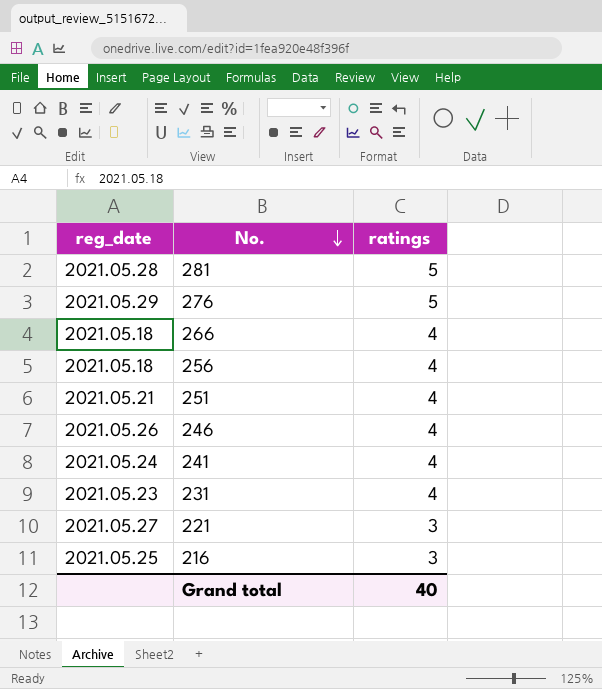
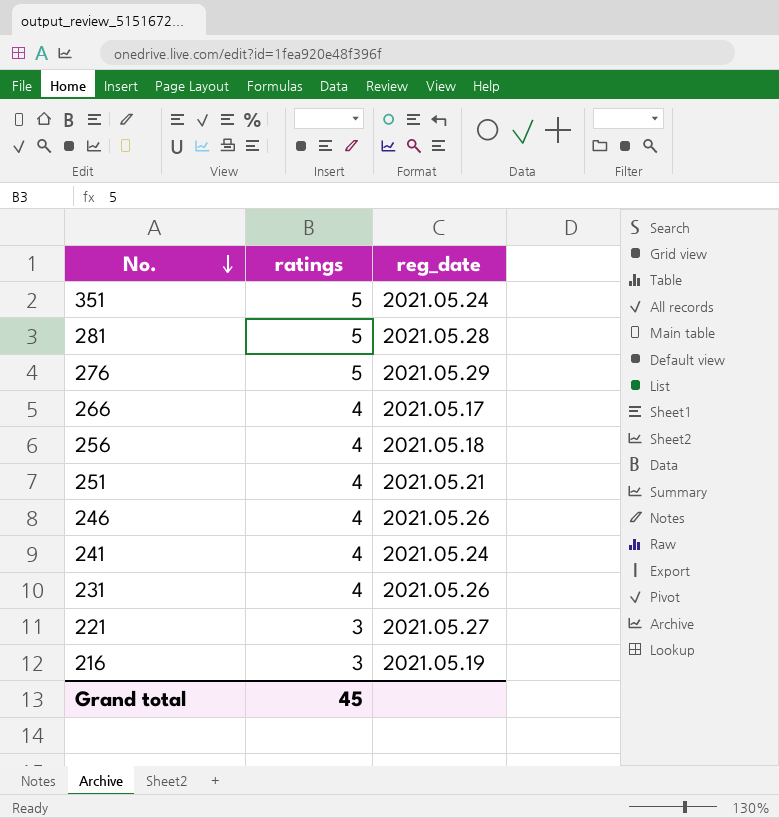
column reg_date | position: 1 -> 3
row 351: none -> 5 | 2021.05.24
266 | reg_date: 2021.05.18 -> 2021.05.17
231 | reg_date: 2021.05.23 -> 2021.05.26
216 | reg_date: 2021.05.25 -> 2021.05.19
Grand total | ratings: 40 -> 45

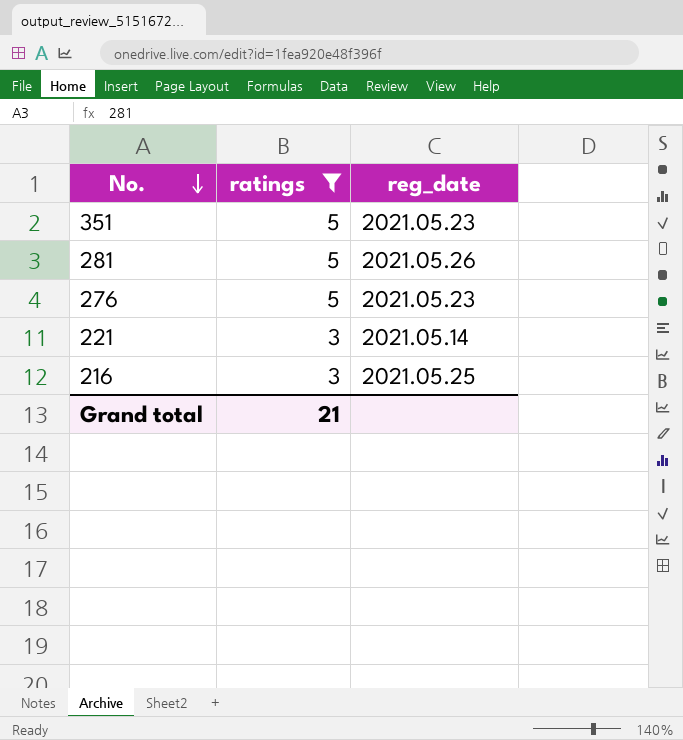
filter: none -> ratings != 4
351 | reg_date: 2021.05.24 -> 2021.05.23
281 | reg_date: 2021.05.28 -> 2021.05.26
276 | reg_date: 2021.05.29 -> 2021.05.23
221 | reg_date: 2021.05.27 -> 2021.05.14
216 | reg_date: 2021.05.19 -> 2021.05.25
Grand total | ratings: 45 -> 21

